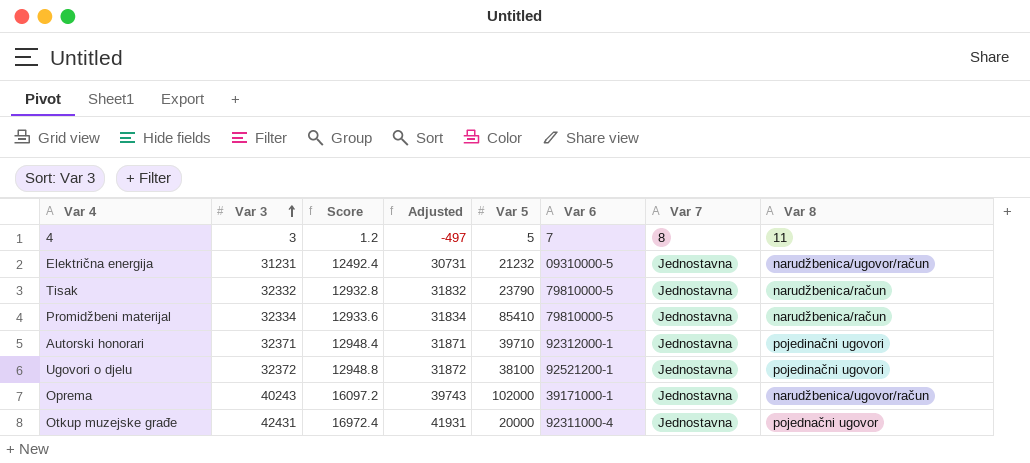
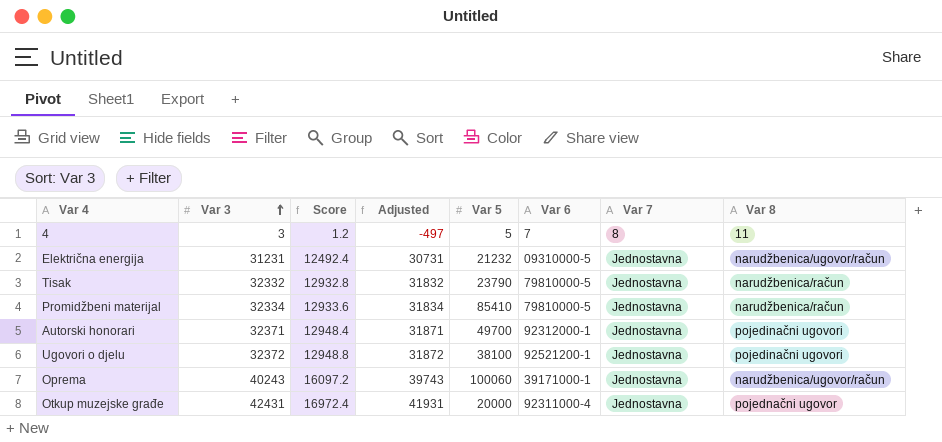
Autorski honorari | Var 5: 39710 -> 49700
Oprema | Var 5: 102000 -> 100060

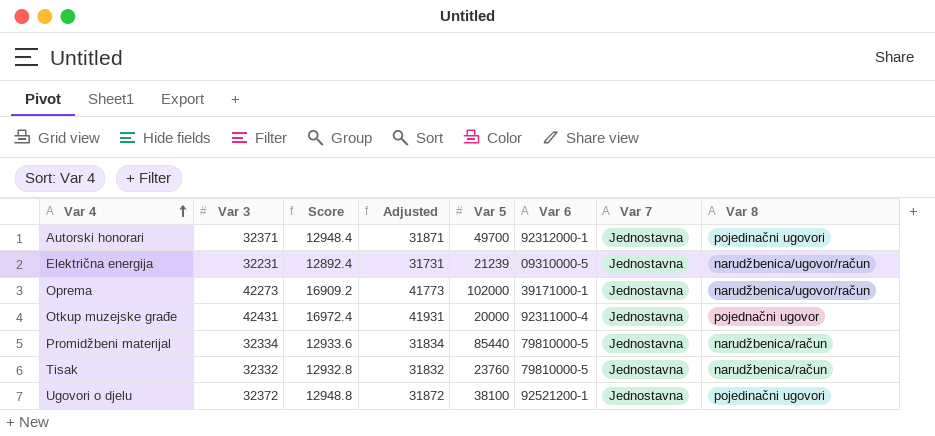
row order: Var 3 ascending -> Var 4 ascending
row 4: 3 | 1.2 | -497 | 5 | 7 | 8 | 11 -> none
Električna energija | Var 3: 31231 -> 32231
Električna energija | Score: 12492.4 -> 12892.4
Električna energija | Adjusted: 30731 -> 31731
Električna energija | Var 5: 21232 -> 21239
Oprema | Var 3: 40243 -> 42273
Oprema | Score: 16097.2 -> 16909.2
Oprema | Adjusted: 39743 -> 41773
Oprema | Var 5: 100060 -> 102000
Promidžbeni materijal | Var 5: 85410 -> 85440
Tisak | Var 5: 23790 -> 23760

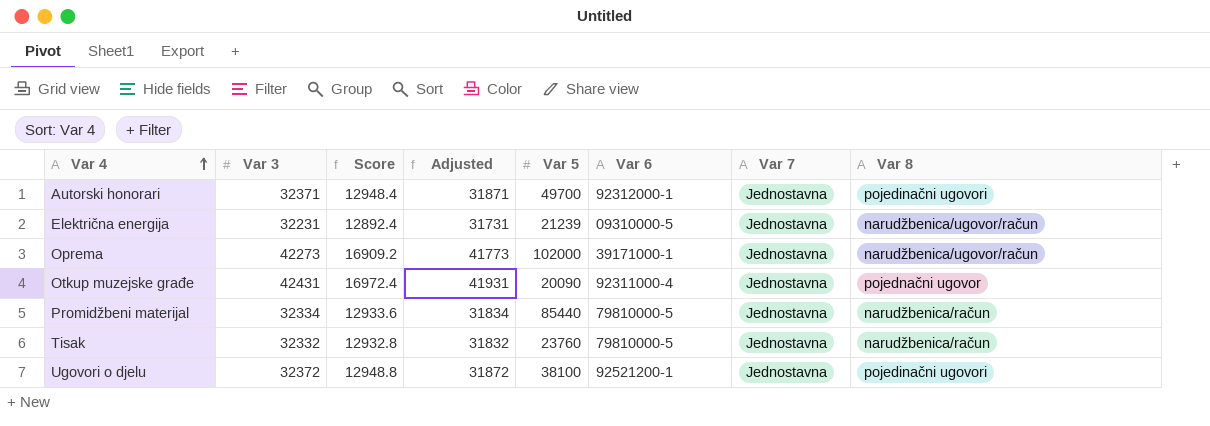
Otkup muzejske građe | Var 5: 20000 -> 20090

